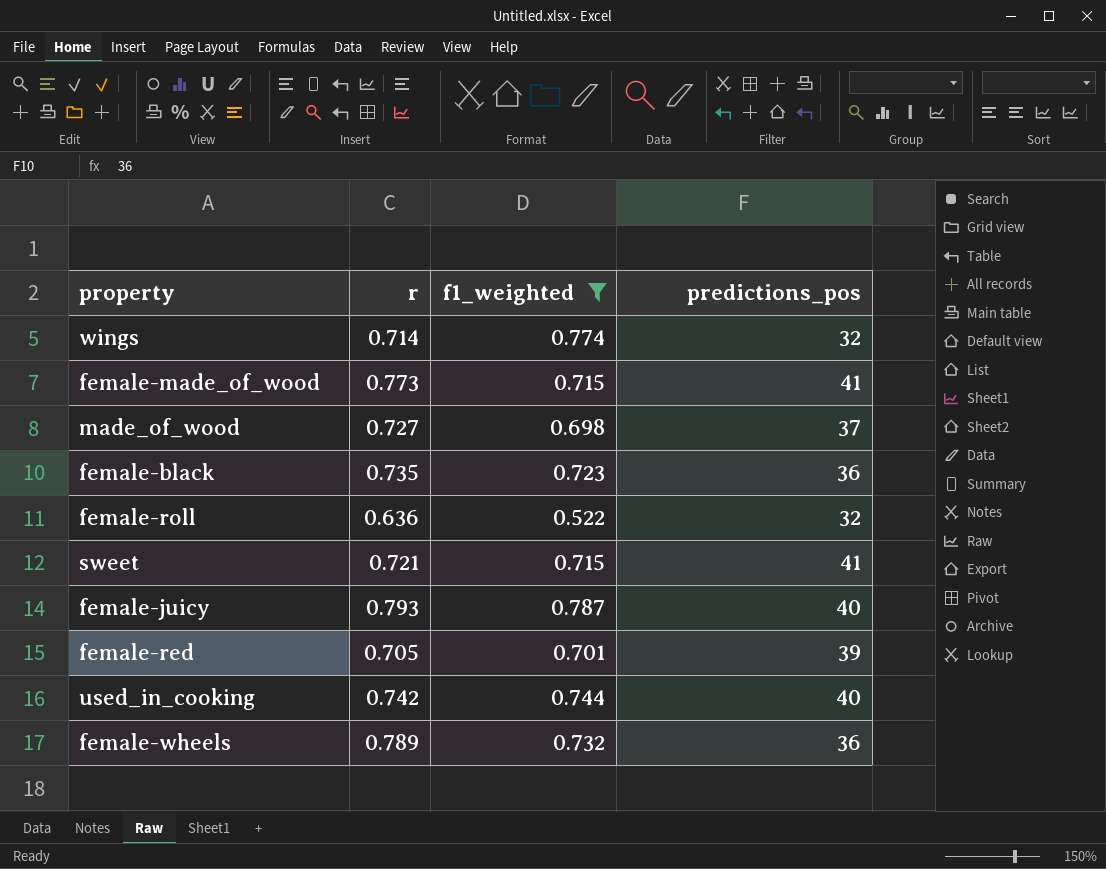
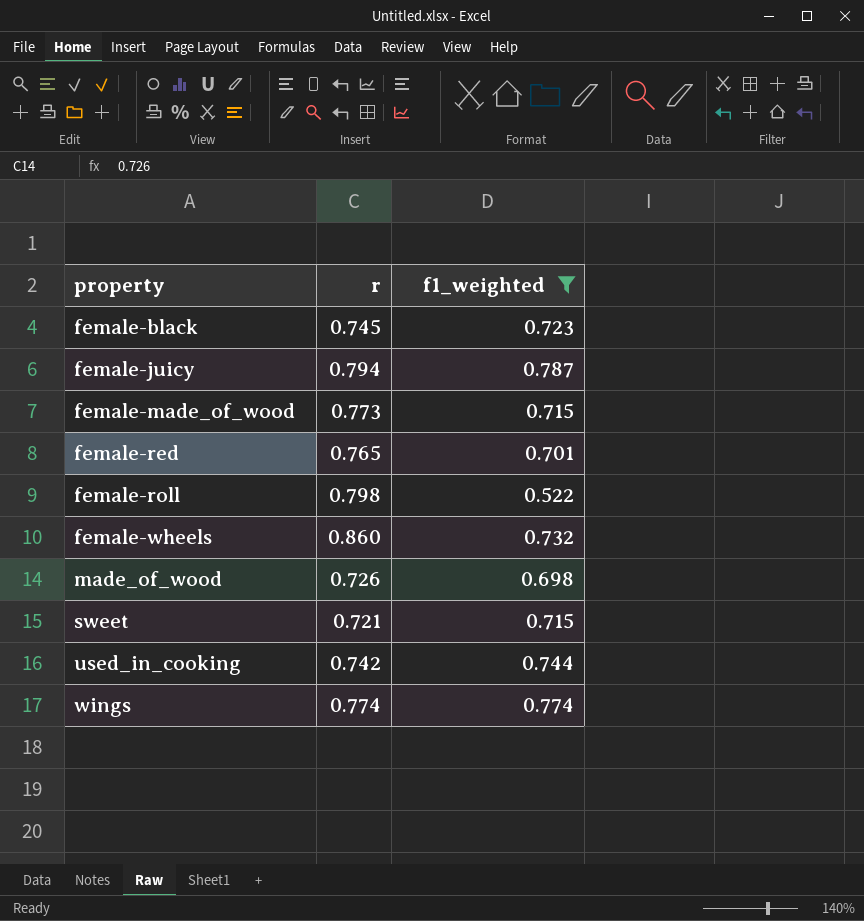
row order: none -> property ascending
column predictions_pos | position: 4 -> none
female-black | r: 0.735 -> 0.745
female-juicy | r: 0.793 -> 0.794
female-red | r: 0.705 -> 0.765
female-roll | r: 0.636 -> 0.798
female-wheels | r: 0.789 -> 0.860
made_of_wood | r: 0.727 -> 0.726
wings | r: 0.714 -> 0.774

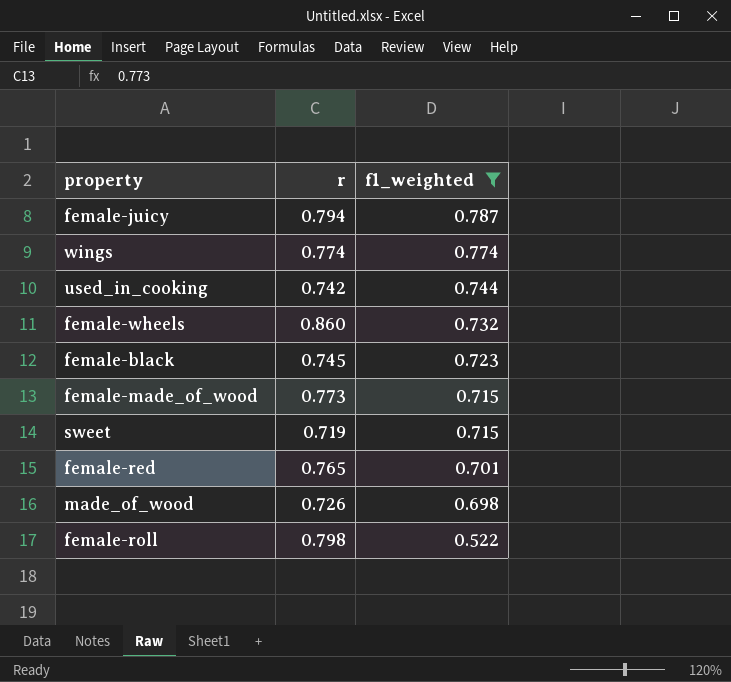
row order: property ascending -> f1_weighted descending
sweet | r: 0.721 -> 0.719

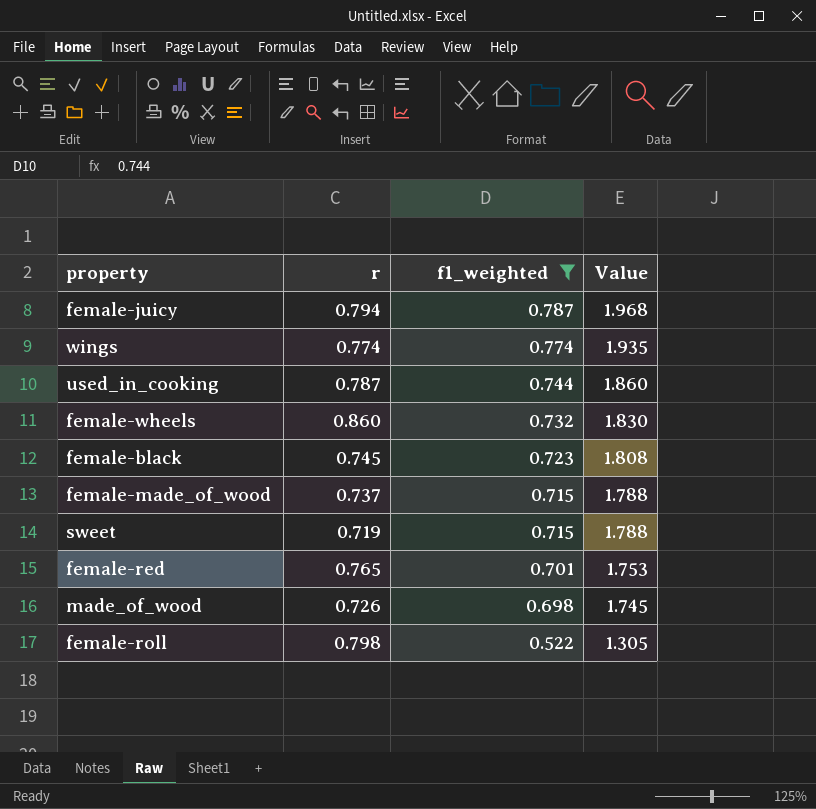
column Value | formula: none -> [f1_weighted] * 2.5
used_in_cooking | r: 0.742 -> 0.787
female-made_of_wood | r: 0.773 -> 0.737

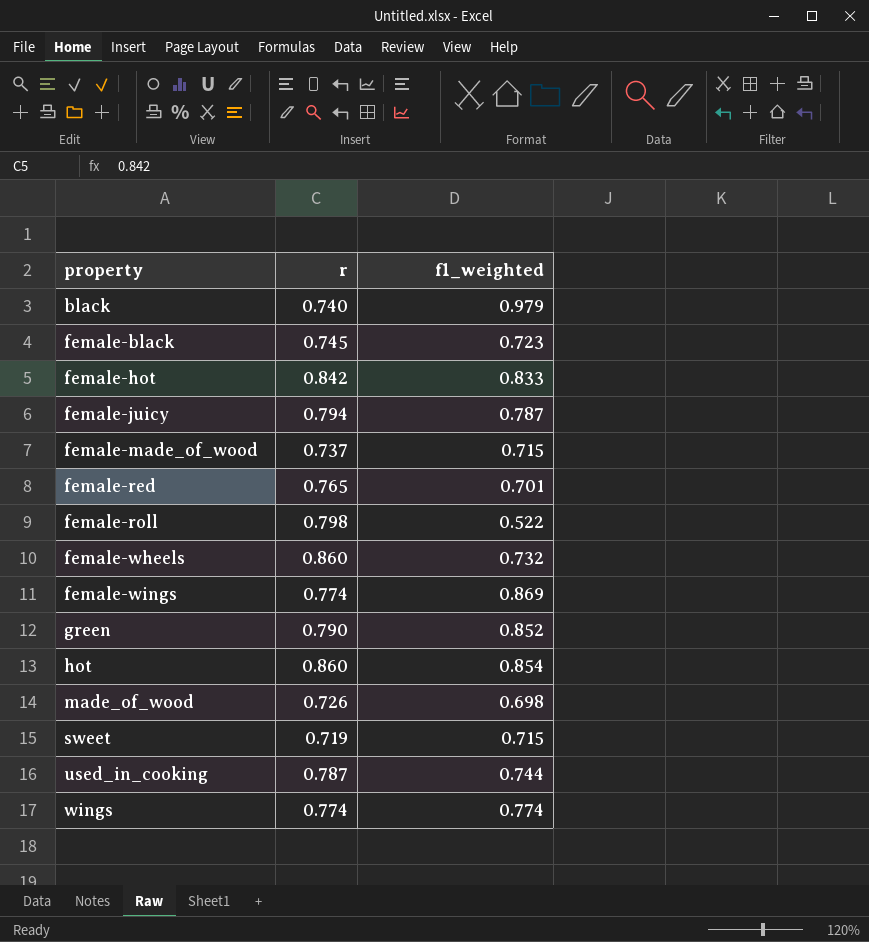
filter: f1_weighted <= 0.787 -> none
row order: f1_weighted descending -> property ascending
column Value | formula: [f1_weighted] * 2.5 -> none

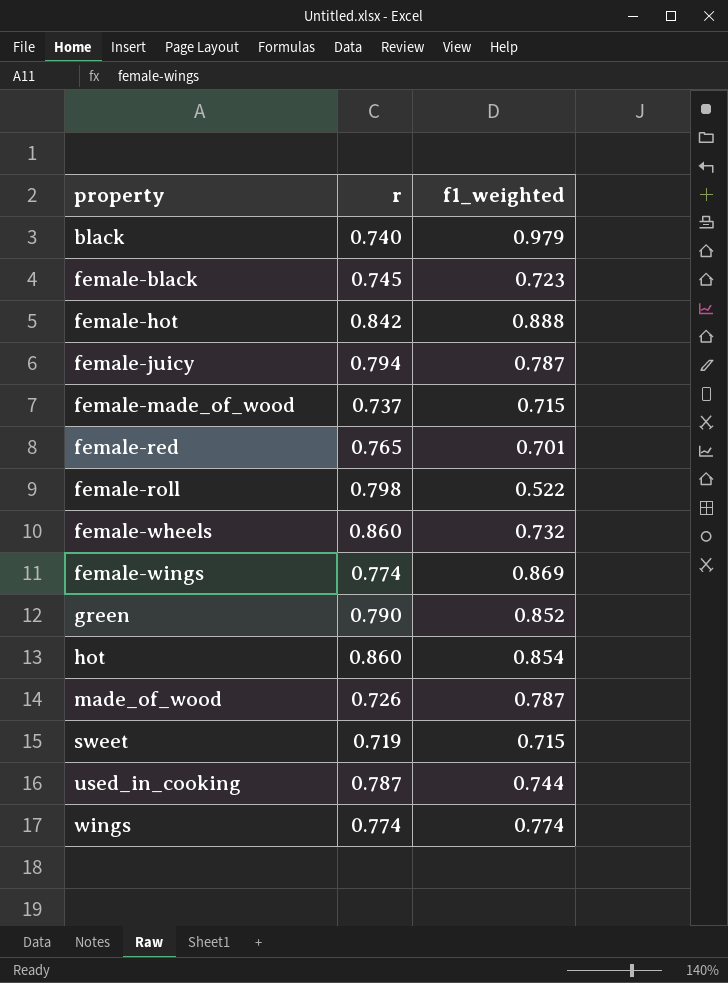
female-hot | f1_weighted: 0.833 -> 0.888
made_of_wood | f1_weighted: 0.698 -> 0.787

